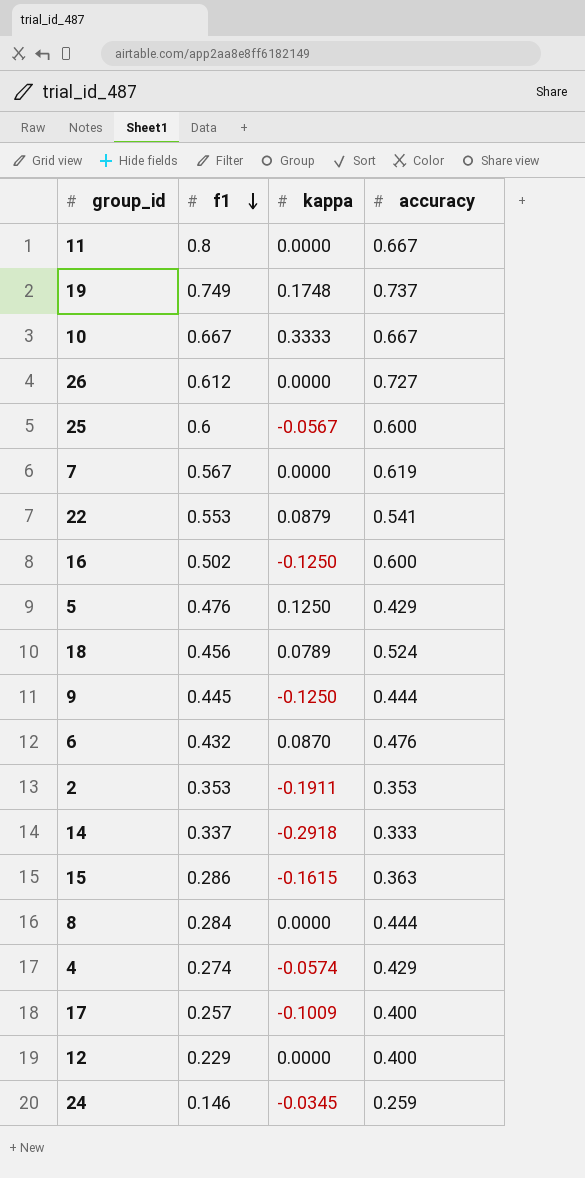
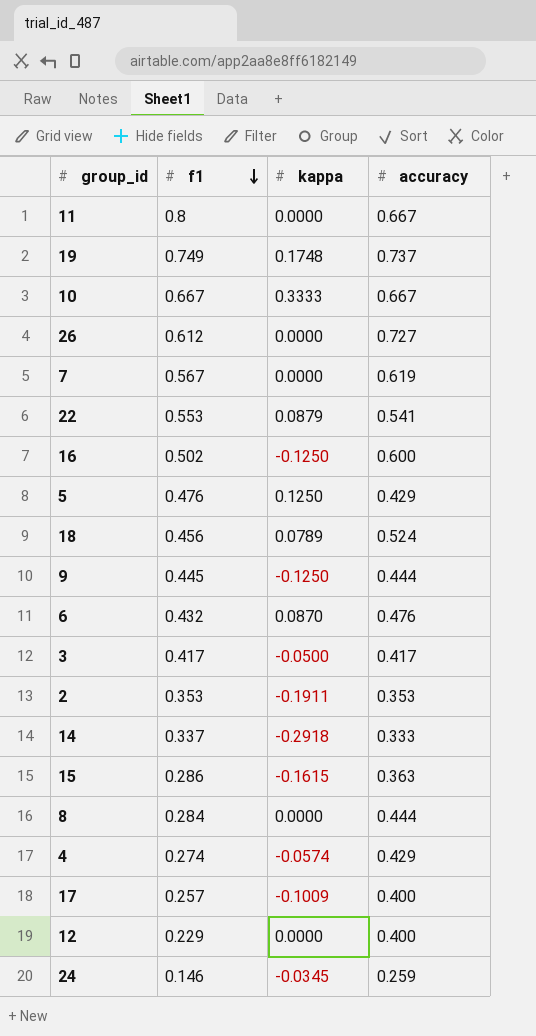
row 25: 0.6 | -0.0567 | 0.600 -> none
row 3: none -> 0.417 | -0.0500 | 0.417

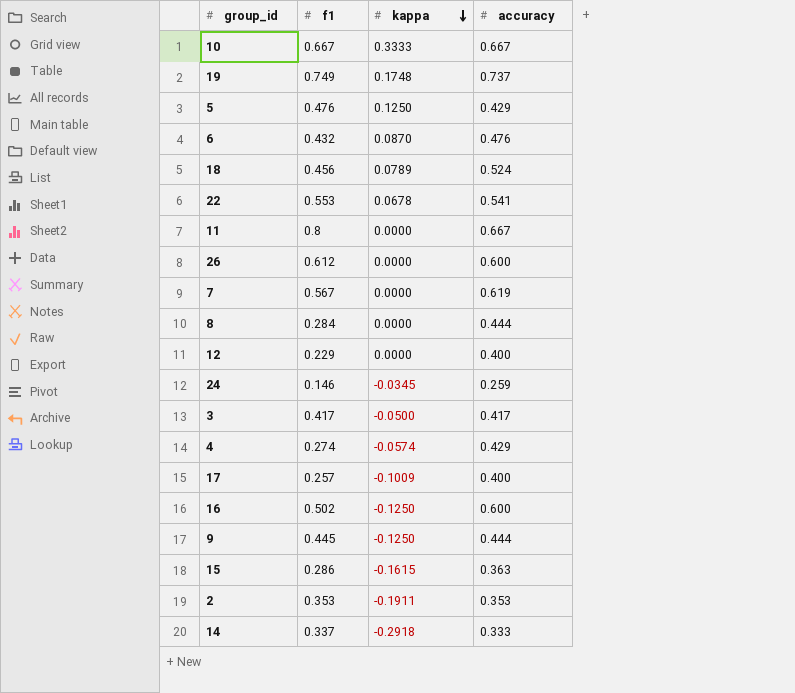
row order: f1 descending -> kappa descending
22 | kappa: 0.0879 -> 0.0678
26 | accuracy: 0.727 -> 0.600

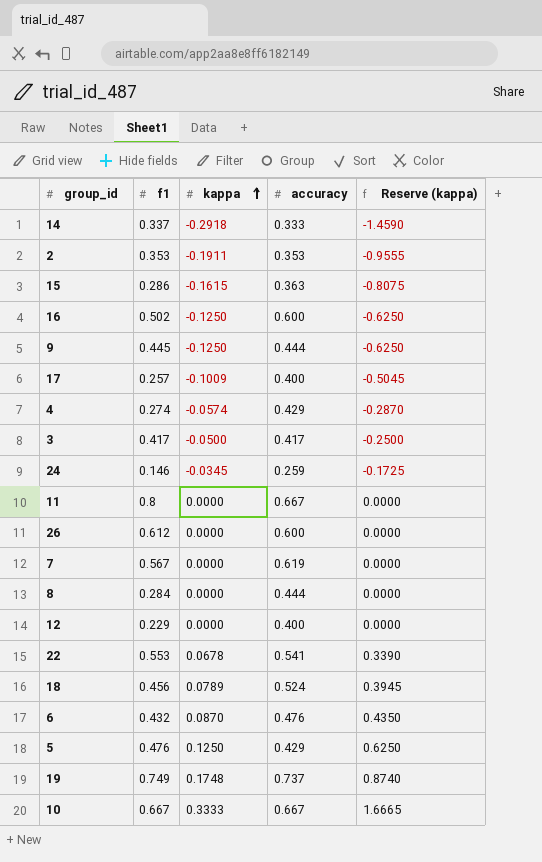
row order: kappa descending -> kappa ascending
column Reserve (kappa) | formula: none -> [kappa] * 5

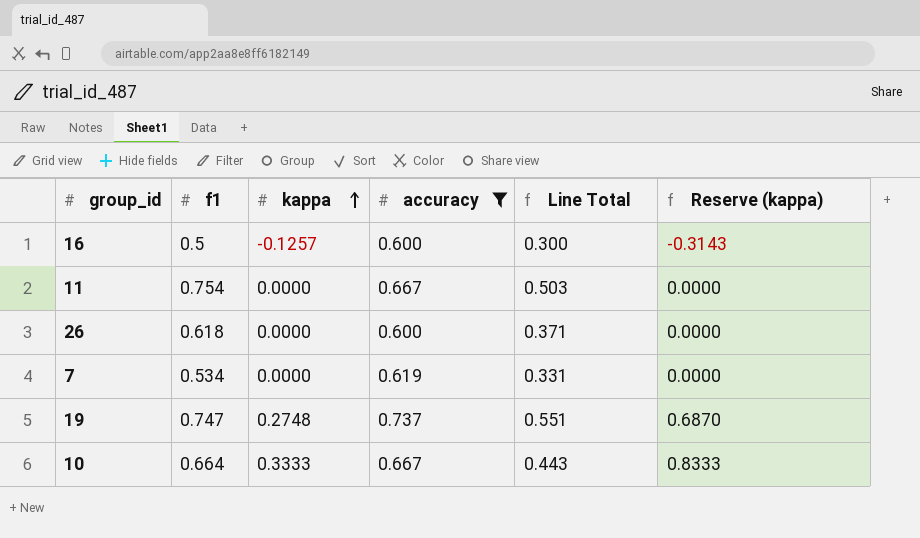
filter: none -> accuracy >= 0.600
column Line Total | formula: none -> [f1] * [accuracy]
column Reserve (kappa) | formula: [kappa] * 5 -> [kappa] * 2.5
16 | f1: 0.502 -> 0.5
16 | kappa: -0.1250 -> -0.1257
11 | f1: 0.8 -> 0.754
26 | f1: 0.612 -> 0.618
7 | f1: 0.567 -> 0.534
19 | f1: 0.749 -> 0.747
19 | kappa: 0.1748 -> 0.2748
10 | f1: 0.667 -> 0.664

